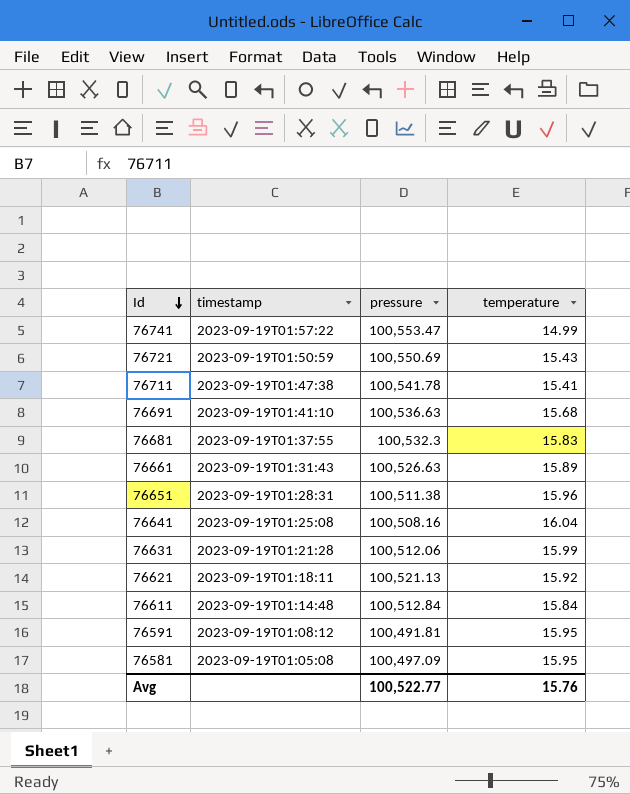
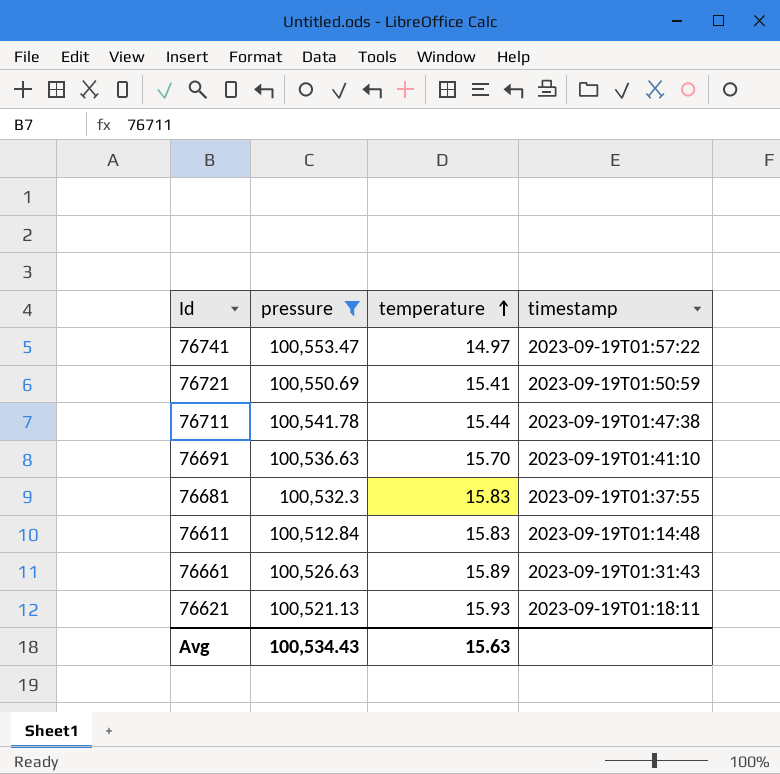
filter: none -> pressure >= 100,512.84
row order: Id descending -> temperature ascending
column timestamp | position: 2 -> 4
76741 | temperature: 14.99 -> 14.97
76721 | temperature: 15.43 -> 15.41
76711 | temperature: 15.41 -> 15.44
76691 | temperature: 15.68 -> 15.70
76611 | temperature: 15.84 -> 15.83
76621 | temperature: 15.92 -> 15.93
Avg | pressure: 100,522.77 -> 100,534.43
Avg | temperature: 15.76 -> 15.63

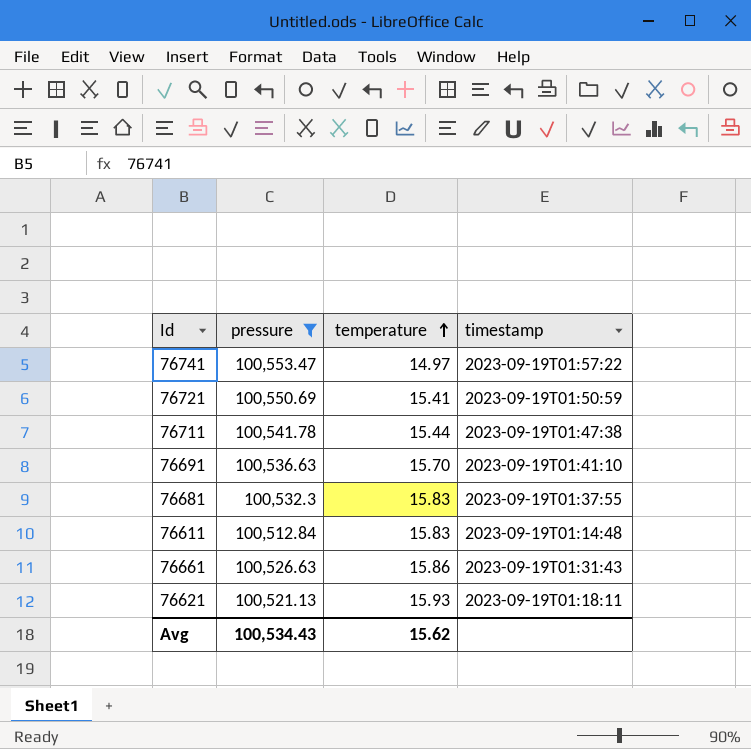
76661 | temperature: 15.89 -> 15.86
Avg | temperature: 15.63 -> 15.62

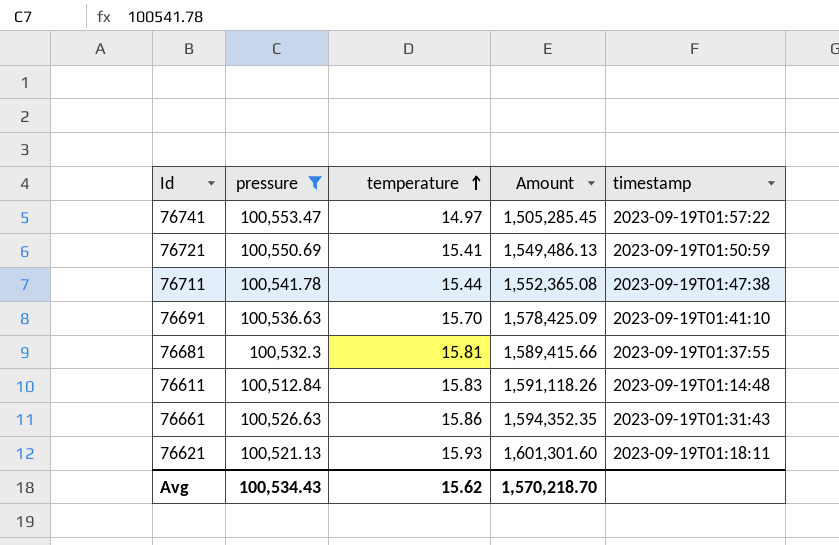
column Amount | formula: none -> [pressure] * [temperature]
76681 | temperature: 15.83 -> 15.81

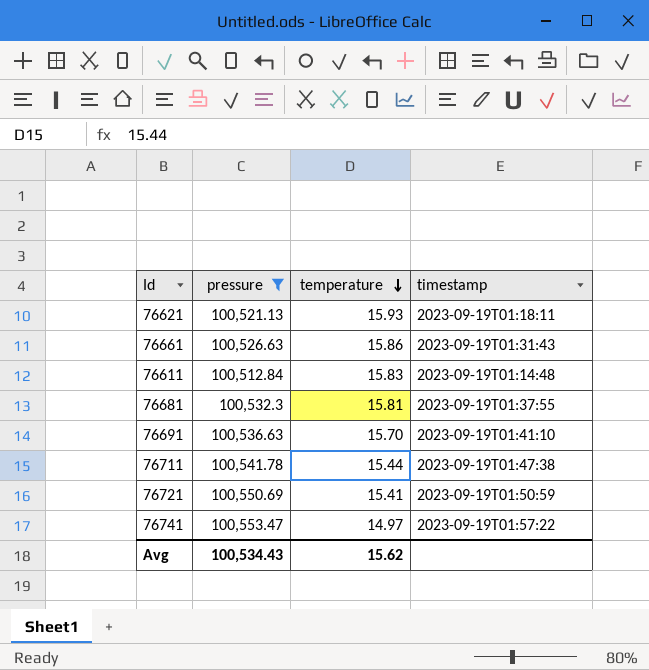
row order: temperature ascending -> temperature descending
column Amount | formula: [pressure] * [temperature] -> none

